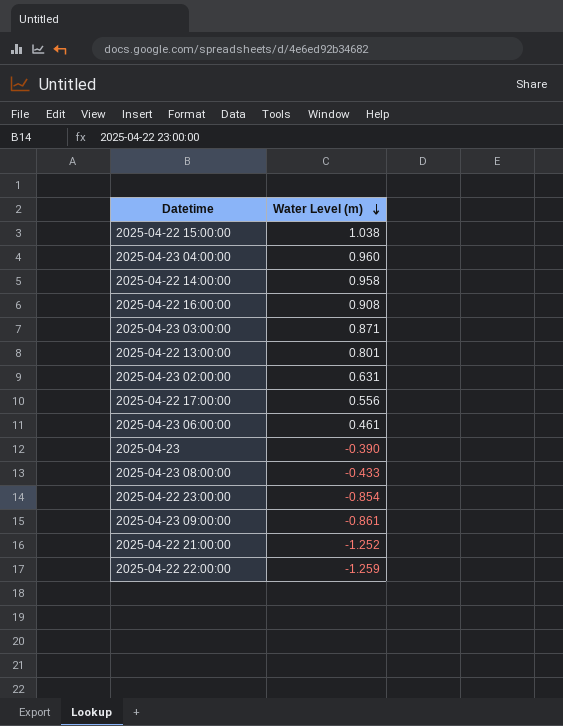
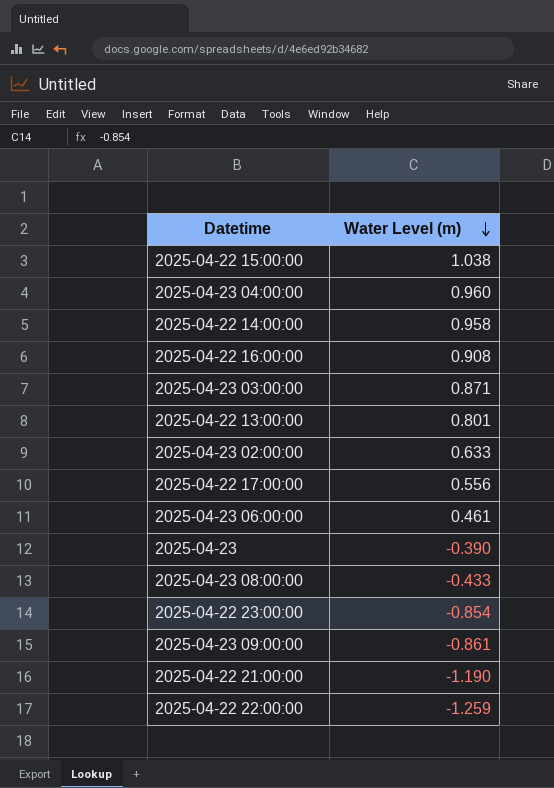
2025-04-23 02:00:00 | Water Level (m): 0.631 -> 0.633
2025-04-22 21:00:00 | Water Level (m): -1.252 -> -1.190

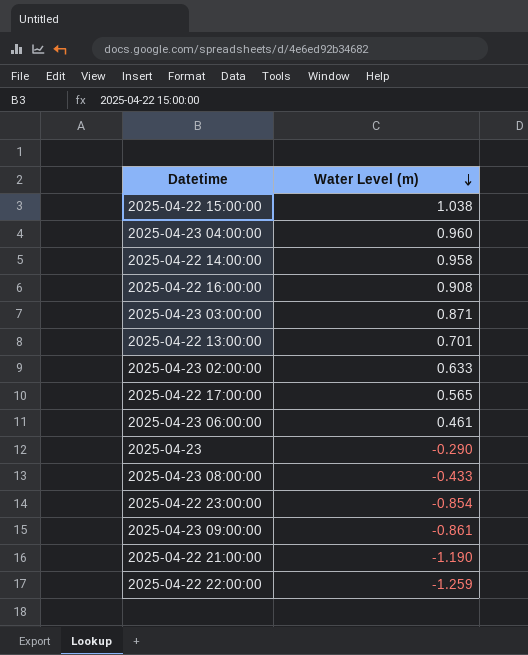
2025-04-22 13:00:00 | Water Level (m): 0.801 -> 0.701
2025-04-22 17:00:00 | Water Level (m): 0.556 -> 0.565
2025-04-23 | Water Level (m): -0.390 -> -0.290

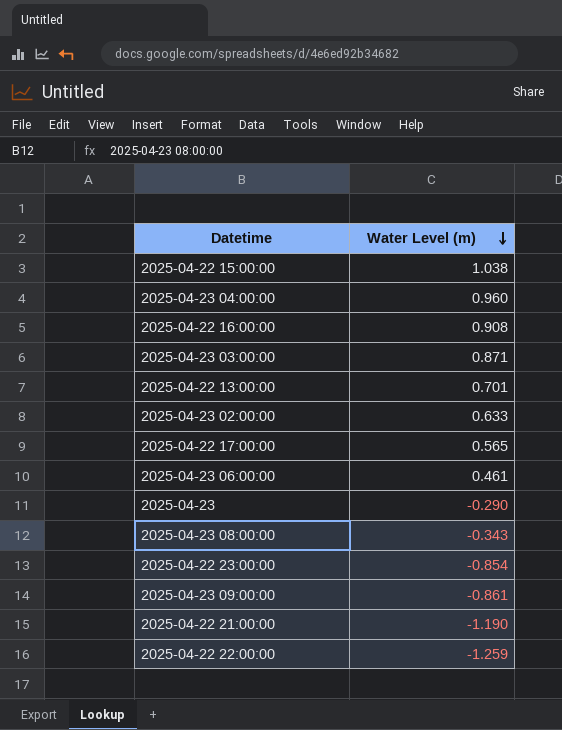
row 2025-04-22 14:00:00: 0.958 -> none
2025-04-23 08:00:00 | Water Level (m): -0.433 -> -0.343

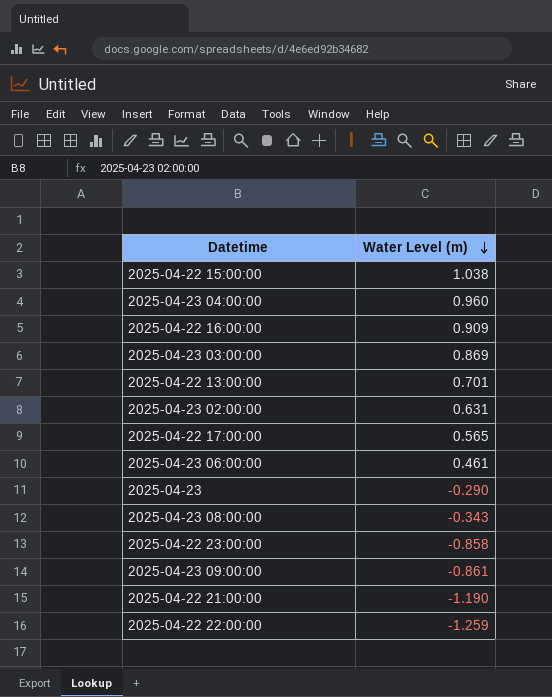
2025-04-22 16:00:00 | Water Level (m): 0.908 -> 0.909
2025-04-23 03:00:00 | Water Level (m): 0.871 -> 0.869
2025-04-23 02:00:00 | Water Level (m): 0.633 -> 0.631
2025-04-22 23:00:00 | Water Level (m): -0.854 -> -0.858

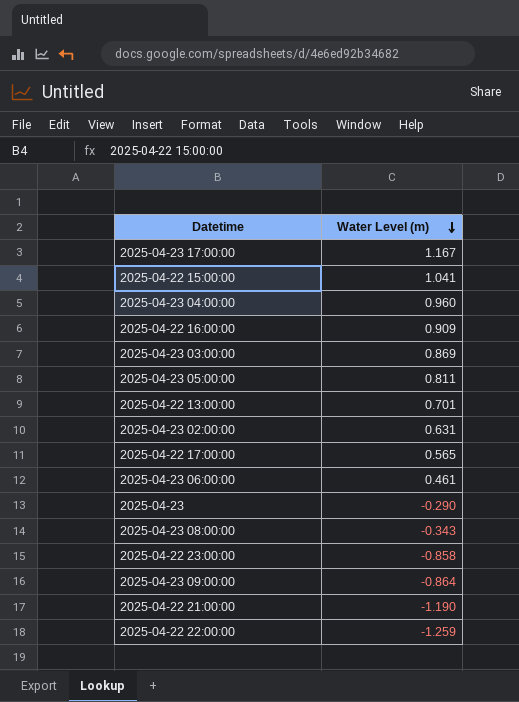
row 2025-04-23 17:00:00: none -> 1.167
2025-04-22 15:00:00 | Water Level (m): 1.038 -> 1.041
row 2025-04-23 05:00:00: none -> 0.811
2025-04-23 09:00:00 | Water Level (m): -0.861 -> -0.864

